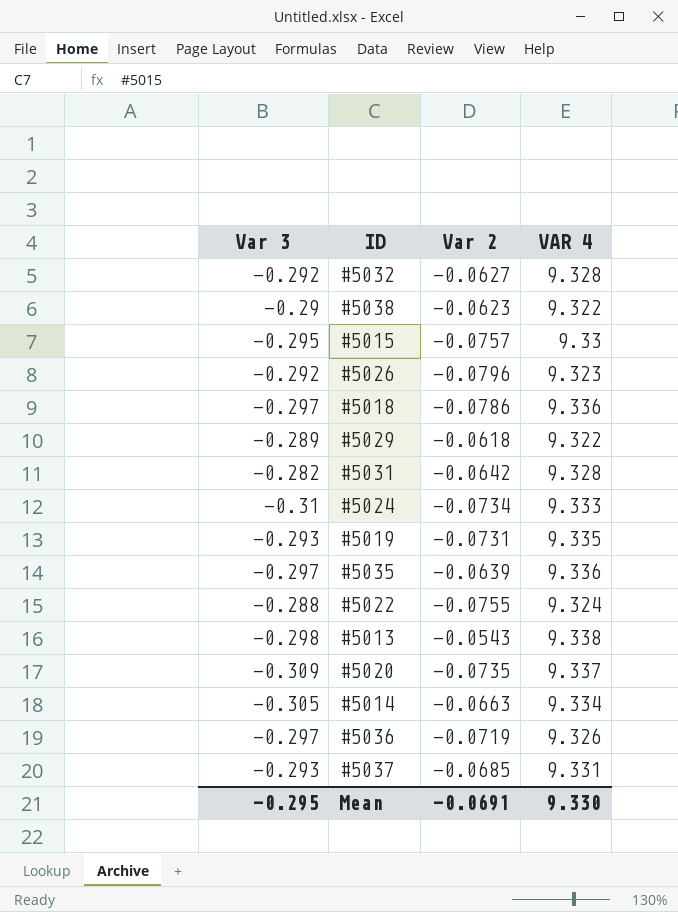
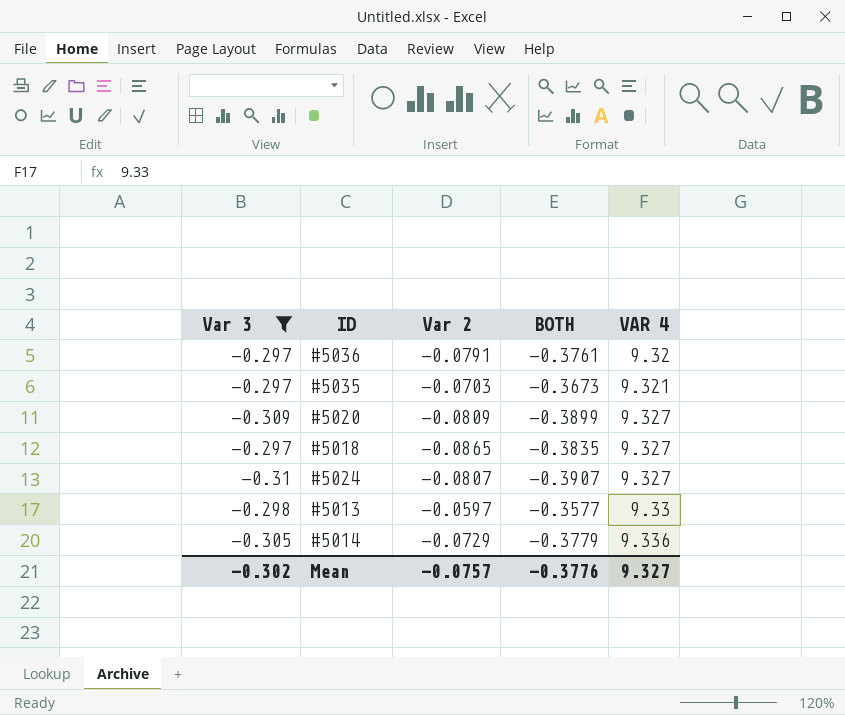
filter: none -> Var 3 <= -0.297
row order: none -> VAR 4 ascending
column BOTH | formula: none -> [Var 3] + [Var 2]
#5036 | Var 2: -0.0719 -> -0.0791
#5036 | VAR 4: 9.326 -> 9.32
#5035 | Var 2: -0.0639 -> -0.0703
#5035 | VAR 4: 9.336 -> 9.321
#5020 | Var 2: -0.0735 -> -0.0809
#5020 | VAR 4: 9.337 -> 9.327
#5018 | Var 2: -0.0786 -> -0.0865
#5018 | VAR 4: 9.336 -> 9.327
#5024 | Var 2: -0.0734 -> -0.0807
#5024 | VAR 4: 9.333 -> 9.327
#5013 | Var 2: -0.0543 -> -0.0597
#5013 | VAR 4: 9.338 -> 9.33
#5014 | Var 2: -0.0663 -> -0.0729
#5014 | VAR 4: 9.334 -> 9.336
Mean | Var 3: -0.295 -> -0.302
Mean | Var 2: -0.0691 -> -0.0757
Mean | VAR 4: 9.330 -> 9.327

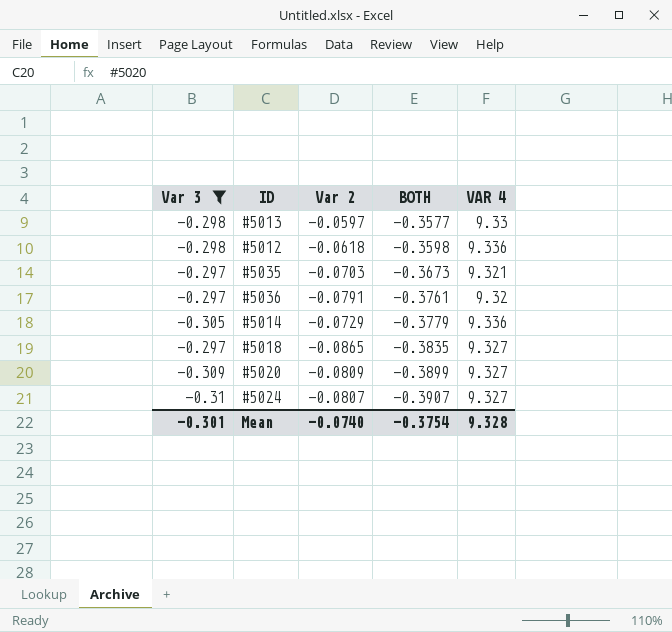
row order: VAR 4 ascending -> BOTH descending
row #5012: none -> -0.298 | -0.0618 | -0.3598 | 9.336
Mean | Var 3: -0.302 -> -0.301
Mean | Var 2: -0.0757 -> -0.0740
Mean | BOTH: -0.3776 -> -0.3754
Mean | VAR 4: 9.327 -> 9.328

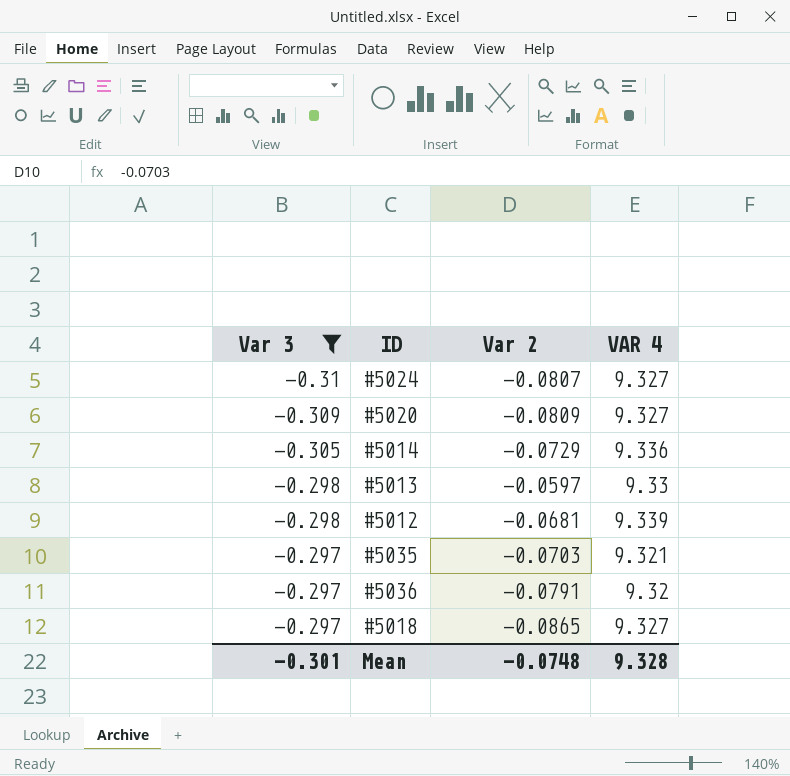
row order: BOTH descending -> Var 3 ascending
column BOTH | formula: [Var 3] + [Var 2] -> none
#5012 | Var 2: -0.0618 -> -0.0681
#5012 | VAR 4: 9.336 -> 9.339
Mean | Var 2: -0.0740 -> -0.0748

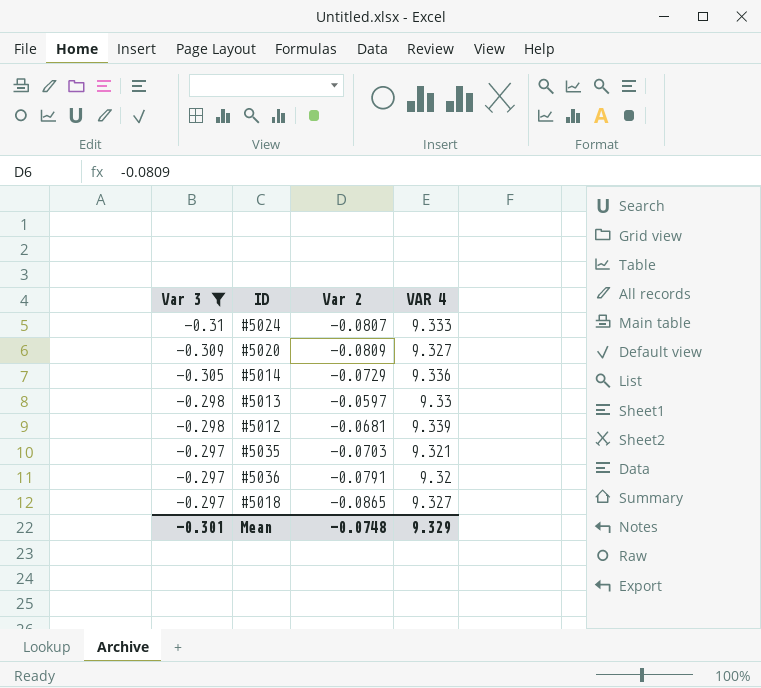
#5024 | VAR 4: 9.327 -> 9.333
Mean | VAR 4: 9.328 -> 9.329

